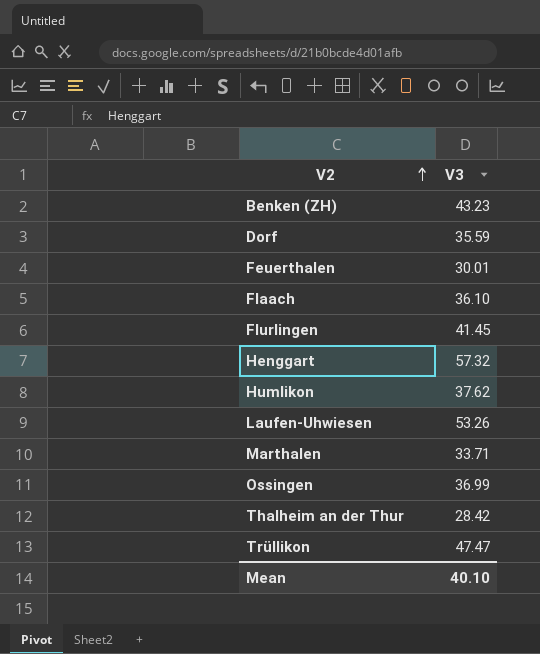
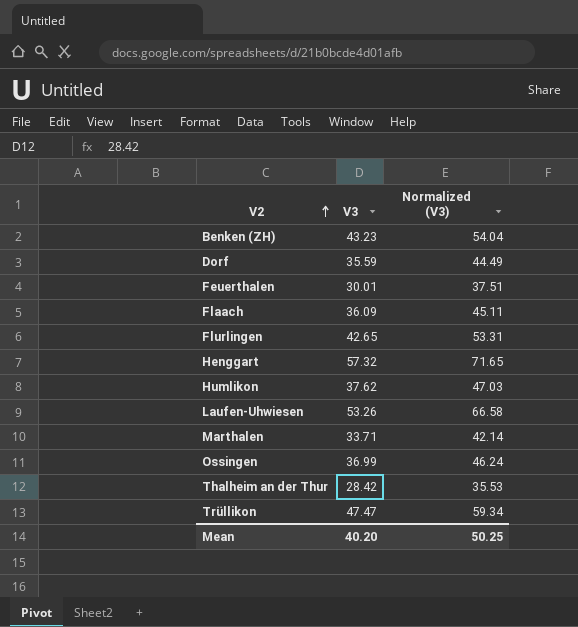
column Normalized (V3) | formula: none -> [V3] * 1.25
Flaach | V3: 36.10 -> 36.09
Flurlingen | V3: 41.45 -> 42.65
Mean | V3: 40.10 -> 40.20

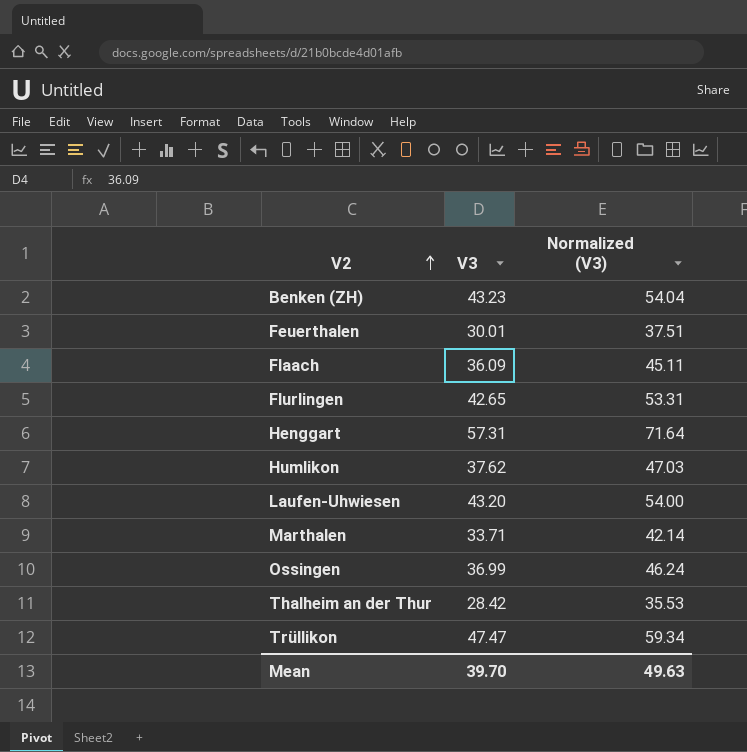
row Dorf: 35.59 | 44.49 -> none
Henggart | V3: 57.32 -> 57.31
Henggart | Normalized (V3): 71.65 -> 71.64
Laufen-Uhwiesen | V3: 53.26 -> 43.20
Laufen-Uhwiesen | Normalized (V3): 66.58 -> 54.00
Mean | V3: 40.20 -> 39.70
Mean | Normalized (V3): 50.25 -> 49.63

